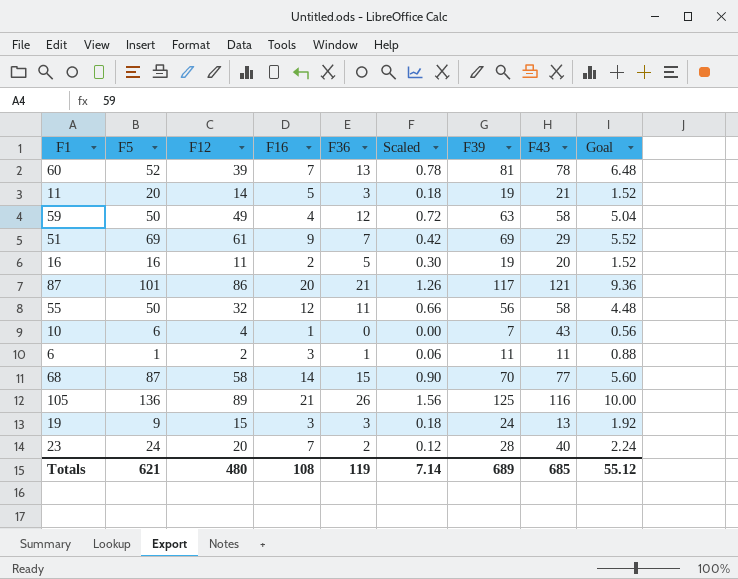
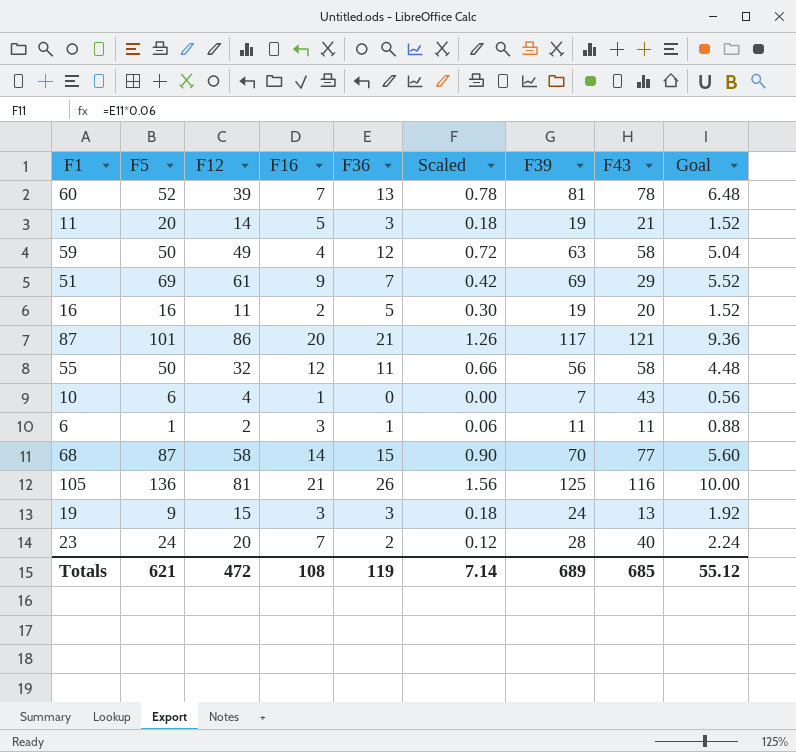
105 | F12: 89 -> 81
Totals | F12: 480 -> 472

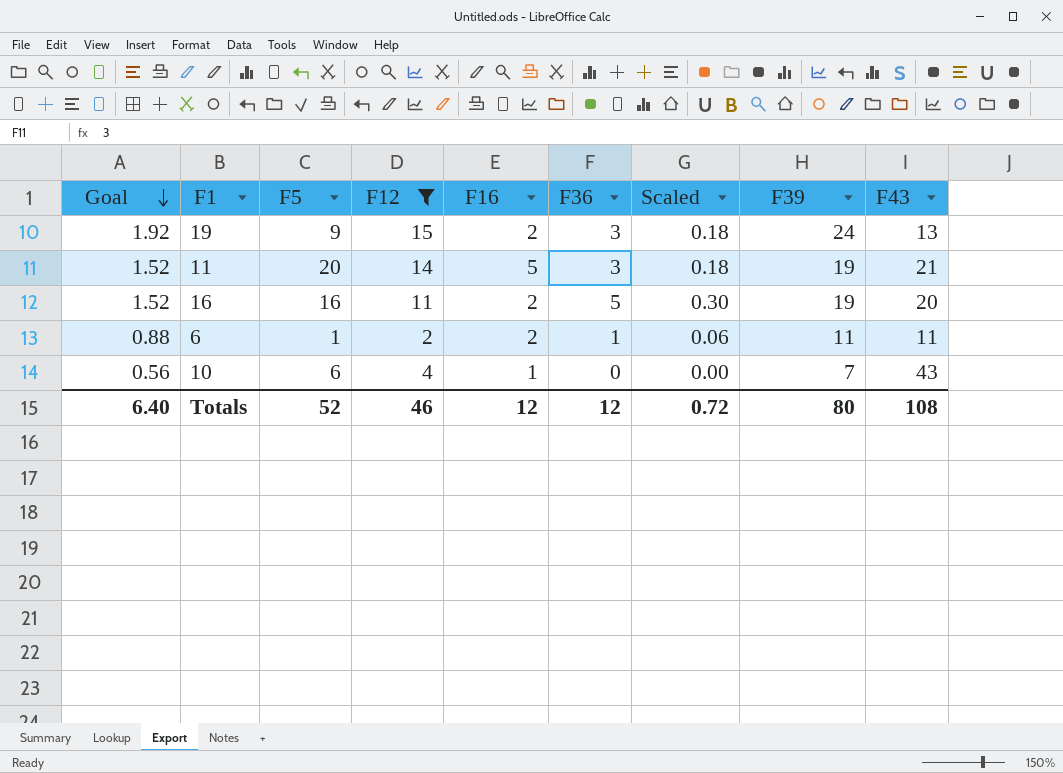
filter: none -> F12 <= 15
row order: none -> Goal descending
column Goal | position: 9 -> 1
19 | F16: 3 -> 2
6 | F16: 3 -> 2
Totals | Goal: 55.12 -> 6.40
Totals | F5: 621 -> 52
Totals | F12: 472 -> 46
Totals | F16: 108 -> 12
Totals | F36: 119 -> 12
Totals | Scaled: 7.14 -> 0.72
Totals | F39: 689 -> 80
Totals | F43: 685 -> 108

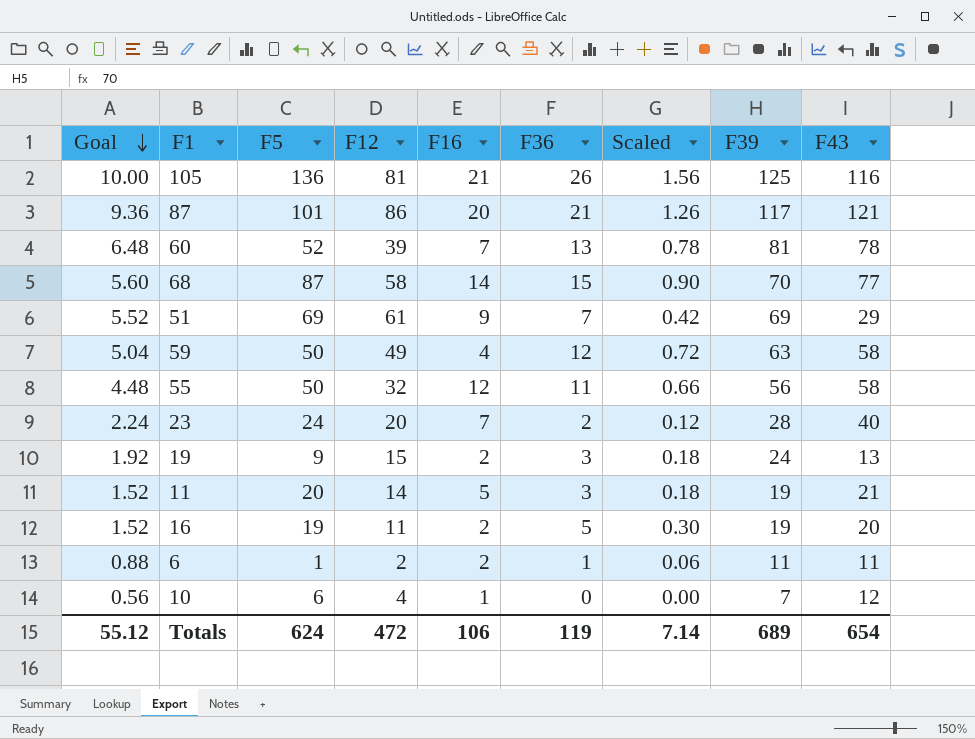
filter: F12 <= 15 -> none
16 | F5: 16 -> 19
10 | F43: 43 -> 12
Totals | Goal: 6.40 -> 55.12
Totals | F5: 52 -> 624
Totals | F12: 46 -> 472
Totals | F16: 12 -> 106
Totals | F36: 12 -> 119
Totals | Scaled: 0.72 -> 7.14
Totals | F39: 80 -> 689
Totals | F43: 108 -> 654

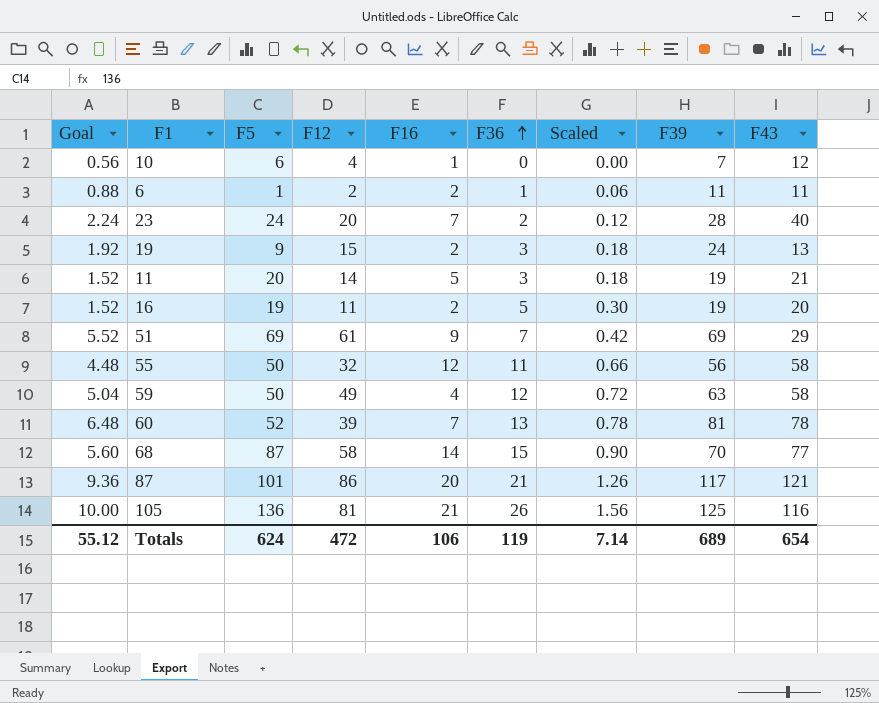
row order: Goal descending -> F36 ascending

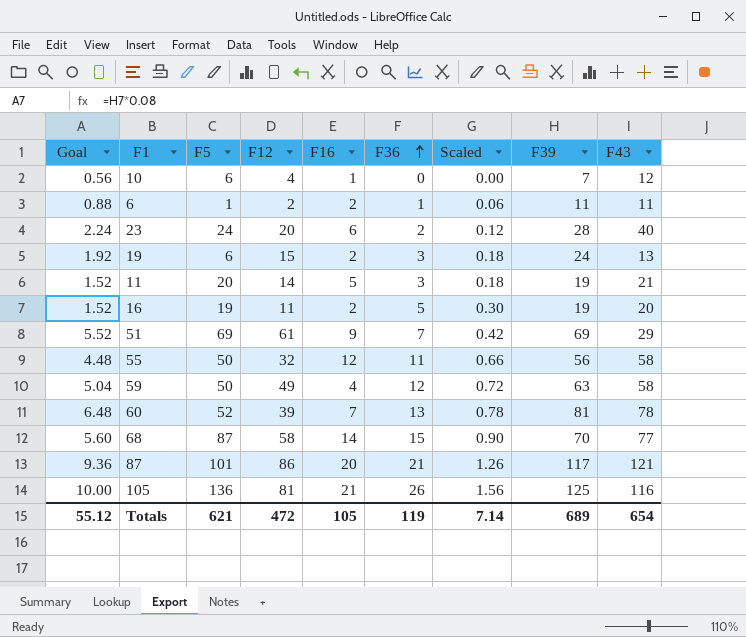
23 | F16: 7 -> 6
19 | F5: 9 -> 6
Totals | F5: 624 -> 621
Totals | F16: 106 -> 105

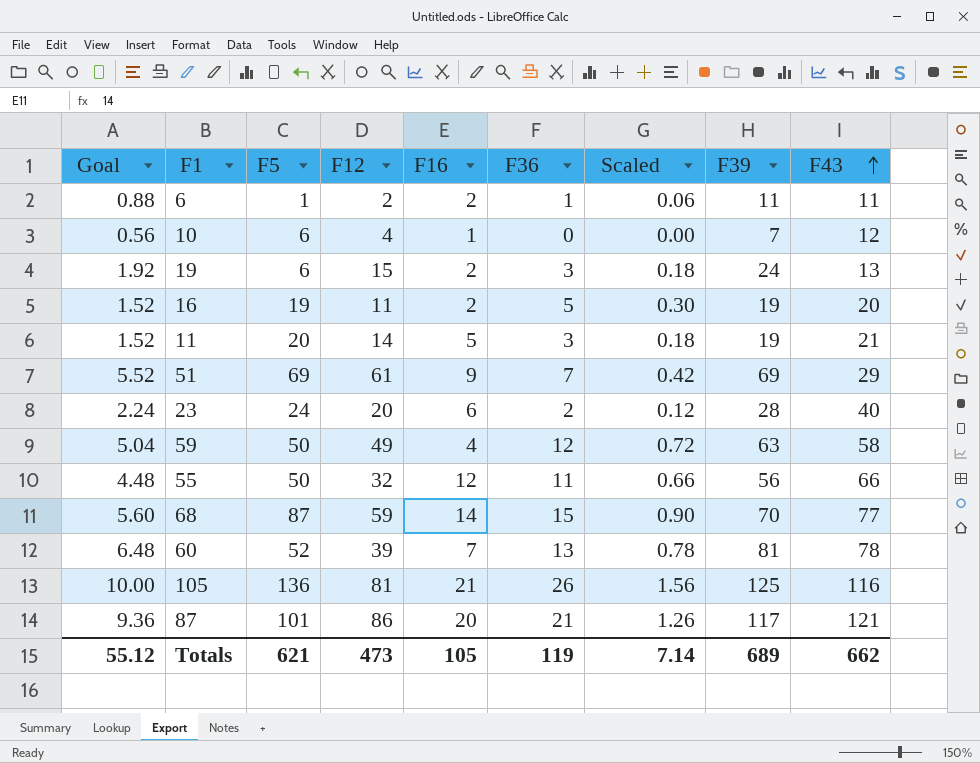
row order: F36 ascending -> F43 ascending
55 | F43: 58 -> 66
68 | F12: 58 -> 59
Totals | F12: 472 -> 473
Totals | F43: 654 -> 662

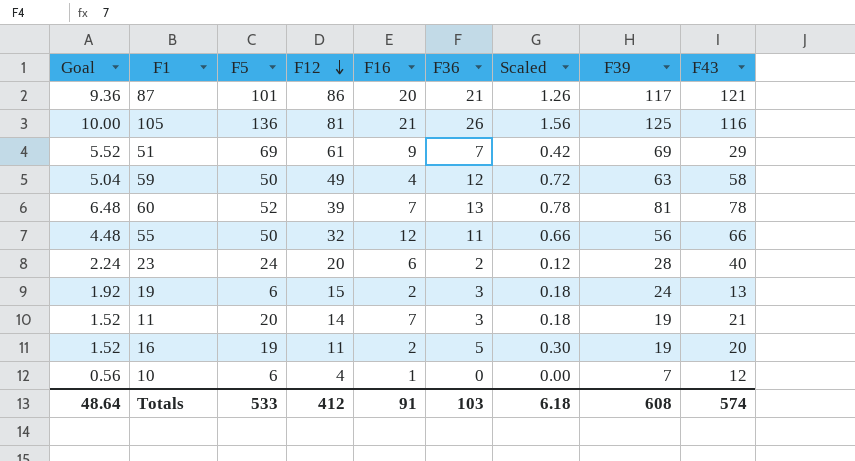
row order: F43 ascending -> F12 descending
row 6: 0.88 | 1 | 2 | 2 | 1 | 0.06 | 11 | 11 -> none
row 68: 5.60 | 87 | 59 | 14 | 15 | 0.90 | 70 | 77 -> none
11 | F16: 5 -> 7
Totals | Goal: 55.12 -> 48.64
Totals | F5: 621 -> 533
Totals | F12: 473 -> 412
Totals | F16: 105 -> 91
Totals | F36: 119 -> 103
Totals | Scaled: 7.14 -> 6.18
Totals | F39: 689 -> 608
Totals | F43: 662 -> 574

